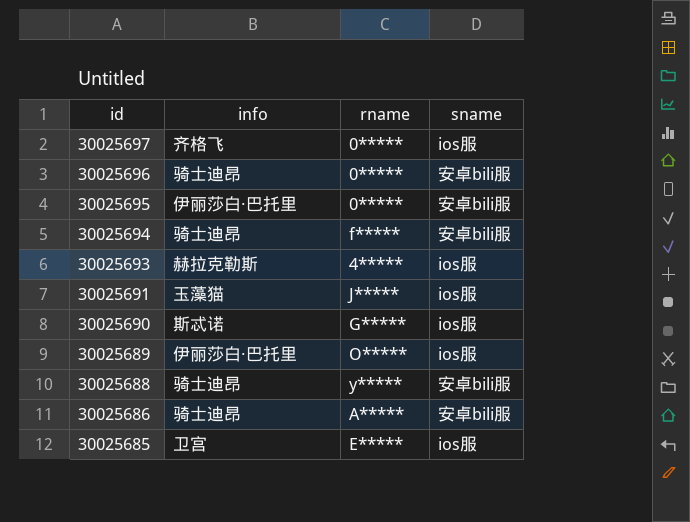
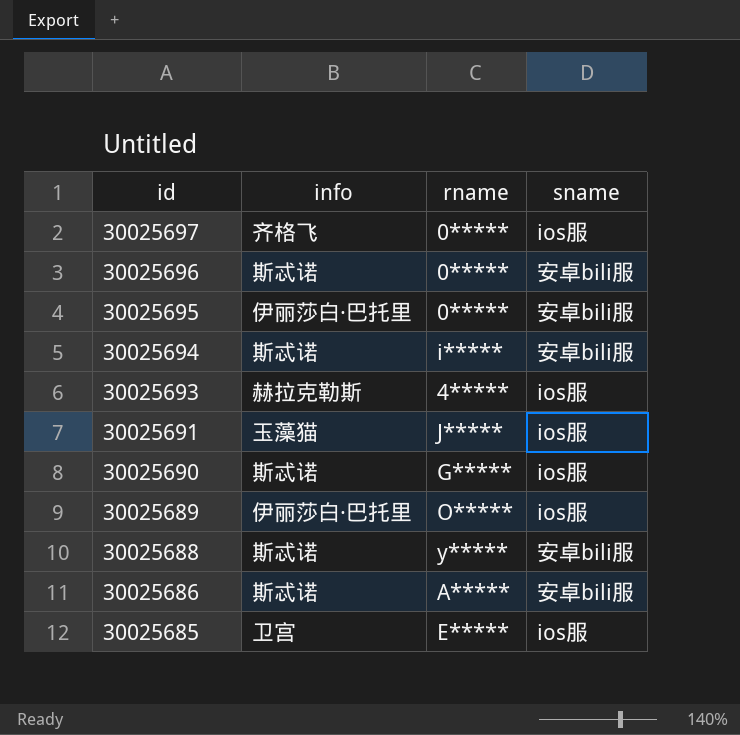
30025696 | info: 骑士迪昂 -> 斯忒诺
30025694 | info: 骑士迪昂 -> 斯忒诺
30025694 | rname: f***** -> i*****
30025688 | info: 骑士迪昂 -> 斯忒诺
30025686 | info: 骑士迪昂 -> 斯忒诺

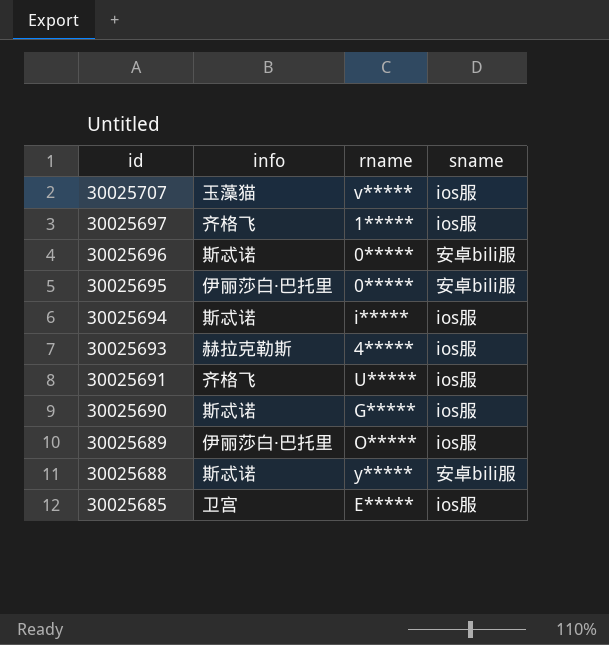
row 30025686: 斯忒诺 | A***** | 安卓bili服 -> none
row 30025707: none -> 玉藻猫 | v***** | ios服
30025697 | rname: 0***** -> 1*****
30025694 | sname: 安卓bili服 -> ios服
30025691 | info: 玉藻猫 -> 齐格飞
30025691 | rname: J***** -> U*****

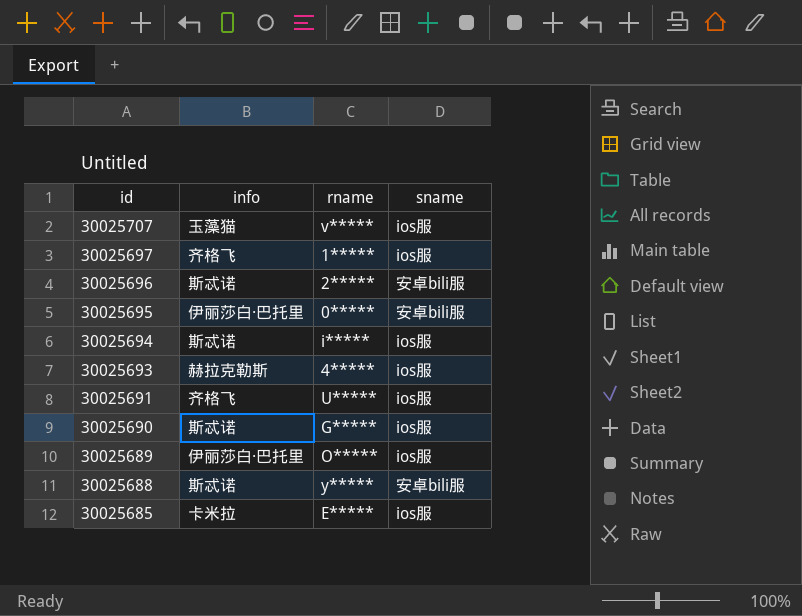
30025696 | rname: 0***** -> 2*****
30025685 | info: 卫宫 -> 卡米拉

